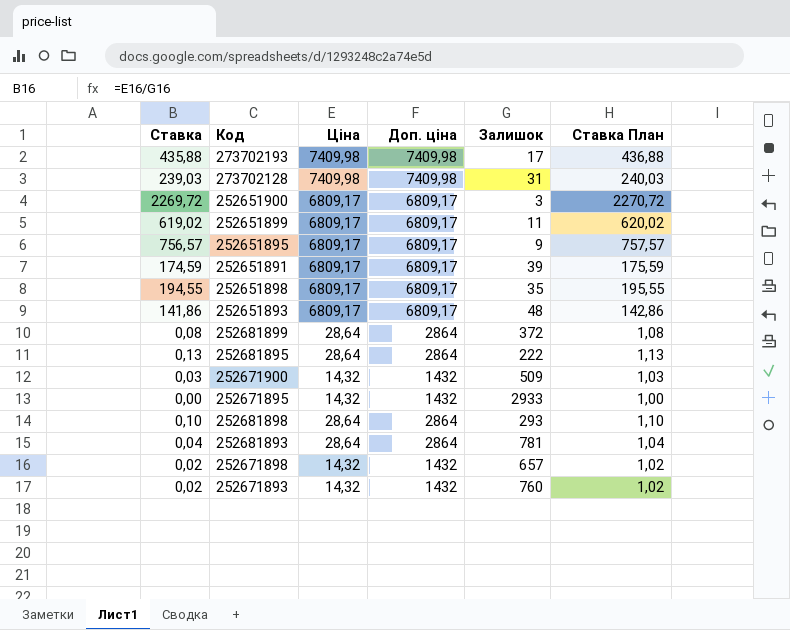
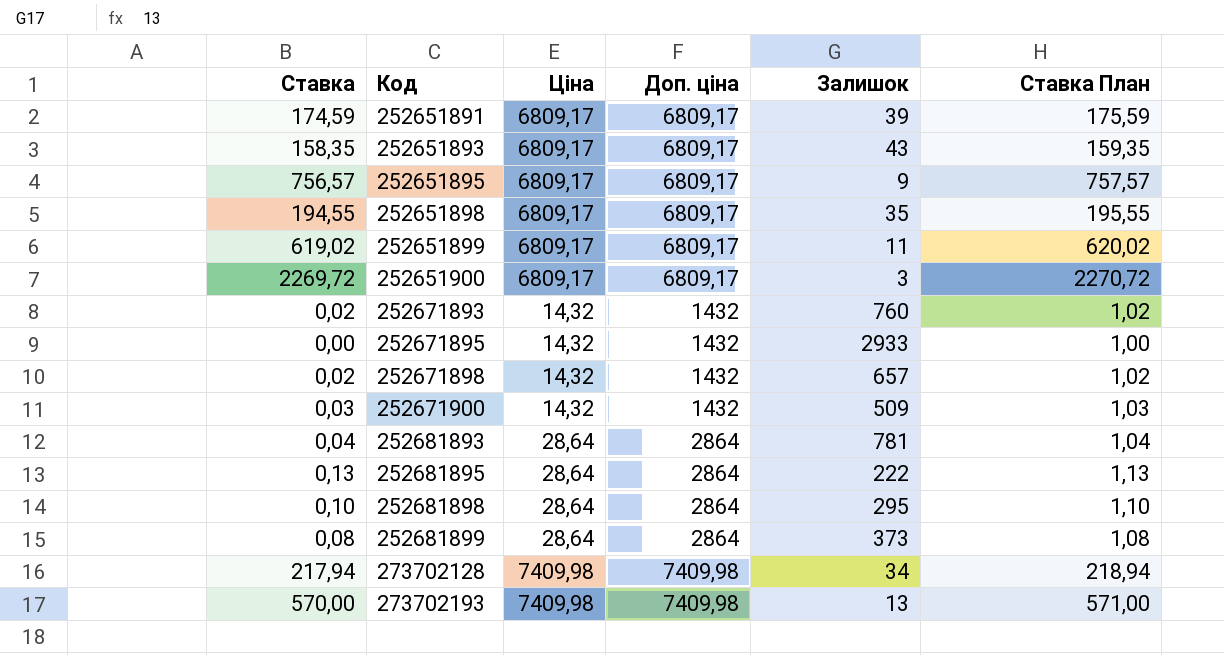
row order: none -> Код ascending
252651893 | Ставка: 141,86 -> 158,35
252651893 | Залишок: 48 -> 43
252651893 | Ставка План: 142,86 -> 159,35
252681898 | Залишок: 293 -> 295
252681899 | Залишок: 372 -> 373
273702128 | Ставка: 239,03 -> 217,94
273702128 | Залишок: 31 -> 34
273702128 | Ставка План: 240,03 -> 218,94
273702193 | Ставка: 435,88 -> 570,00
273702193 | Залишок: 17 -> 13
273702193 | Ставка План: 436,88 -> 571,00

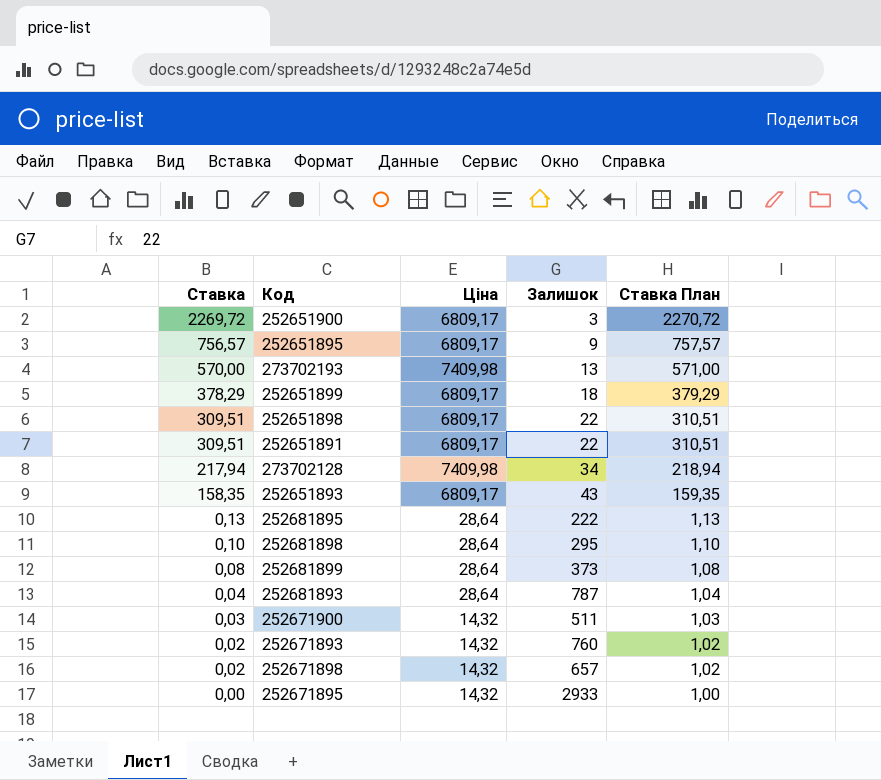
row order: Код ascending -> Ставка descending
column Доп. ціна | position: 4 -> none
252651899 | Ставка: 619,02 -> 378,29
252651899 | Залишок: 11 -> 18
252651899 | Ставка План: 620,02 -> 379,29
252651898 | Ставка: 194,55 -> 309,51
252651898 | Залишок: 35 -> 22
252651898 | Ставка План: 195,55 -> 310,51
252651891 | Ставка: 174,59 -> 309,51
252651891 | Залишок: 39 -> 22
252651891 | Ставка План: 175,59 -> 310,51
252681893 | Залишок: 781 -> 787
252671900 | Залишок: 509 -> 511

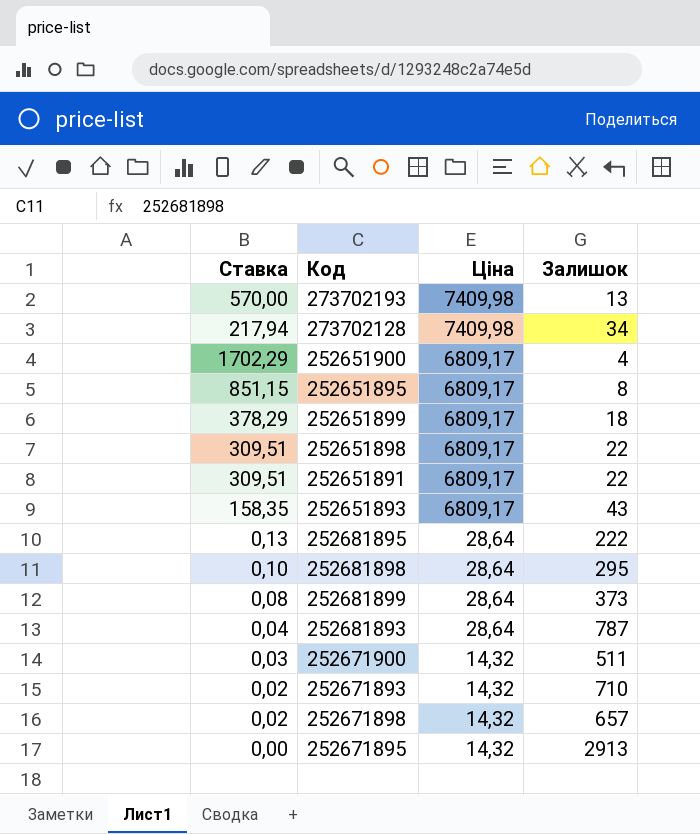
row order: Ставка descending -> Ціна descending
column Ставка План | formula: [Ставка] + 1 -> none
252651900 | Ставка: 2269,72 -> 1702,29
252651900 | Залишок: 3 -> 4
252651895 | Ставка: 756,57 -> 851,15
252651895 | Залишок: 9 -> 8
252671893 | Залишок: 760 -> 710
252671895 | Залишок: 2933 -> 2913

